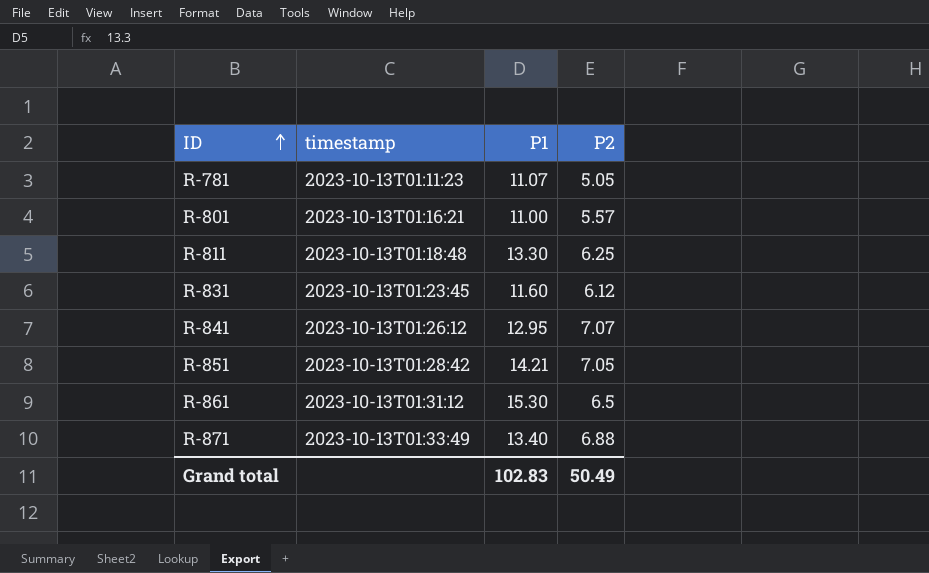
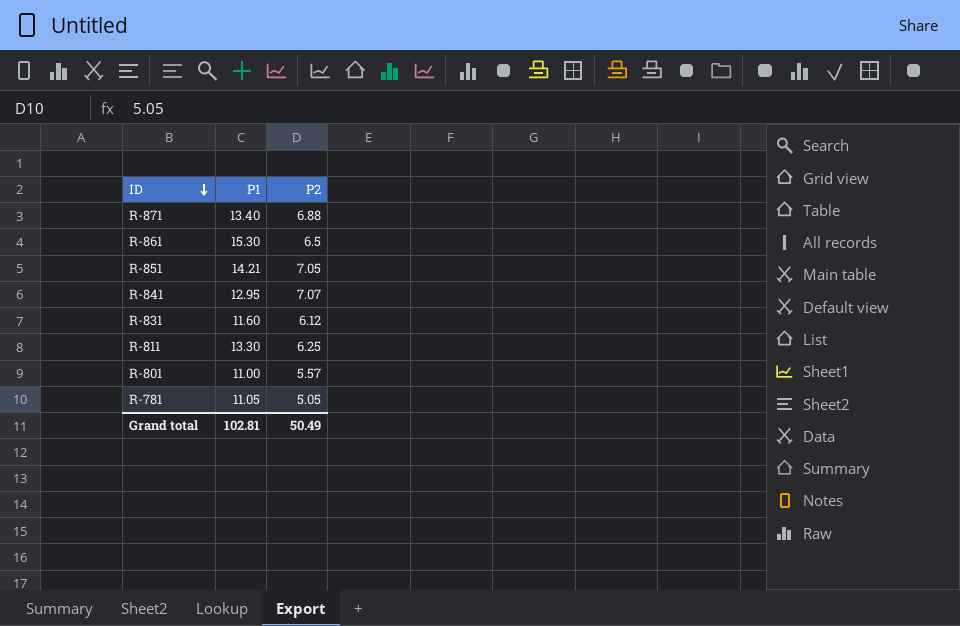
row order: ID ascending -> ID descending
column timestamp | position: 2 -> none
R-781 | P1: 11.07 -> 11.05
Grand total | P1: 102.83 -> 102.81

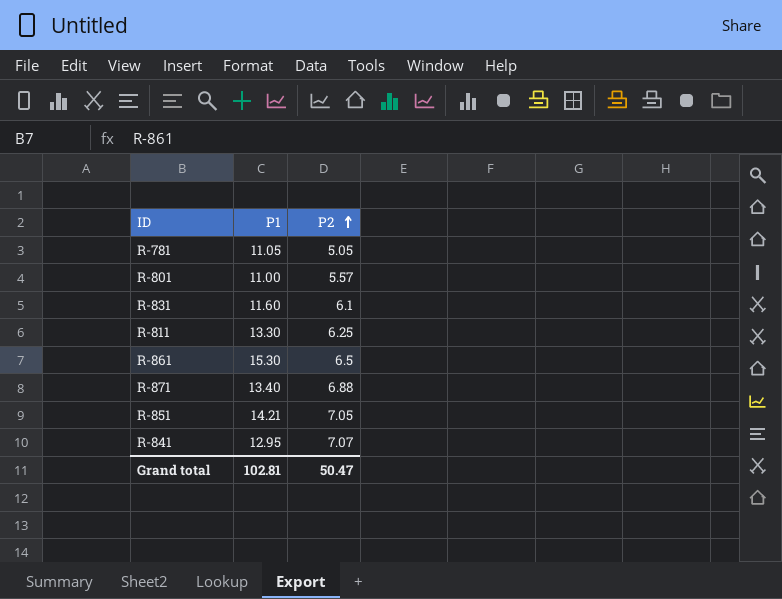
row order: ID descending -> P2 ascending
R-831 | P2: 6.12 -> 6.1
Grand total | P2: 50.49 -> 50.47

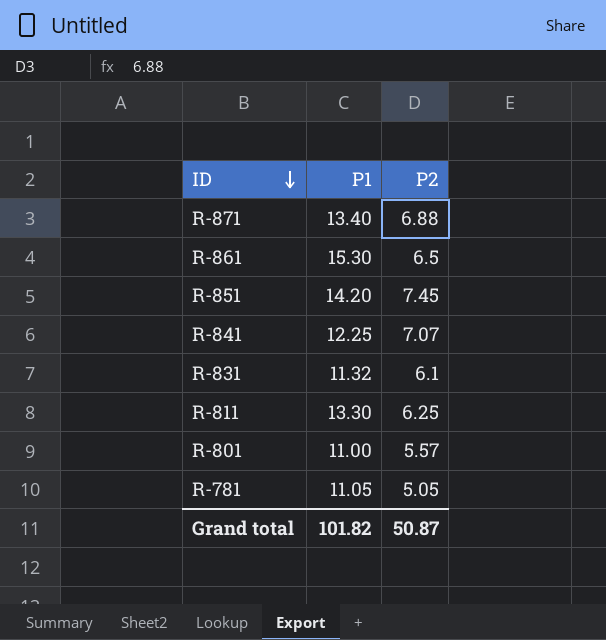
row order: P2 ascending -> ID descending
R-851 | P1: 14.21 -> 14.20
R-851 | P2: 7.05 -> 7.45
R-841 | P1: 12.95 -> 12.25
R-831 | P1: 11.60 -> 11.32
Grand total | P1: 102.81 -> 101.82
Grand total | P2: 50.47 -> 50.87

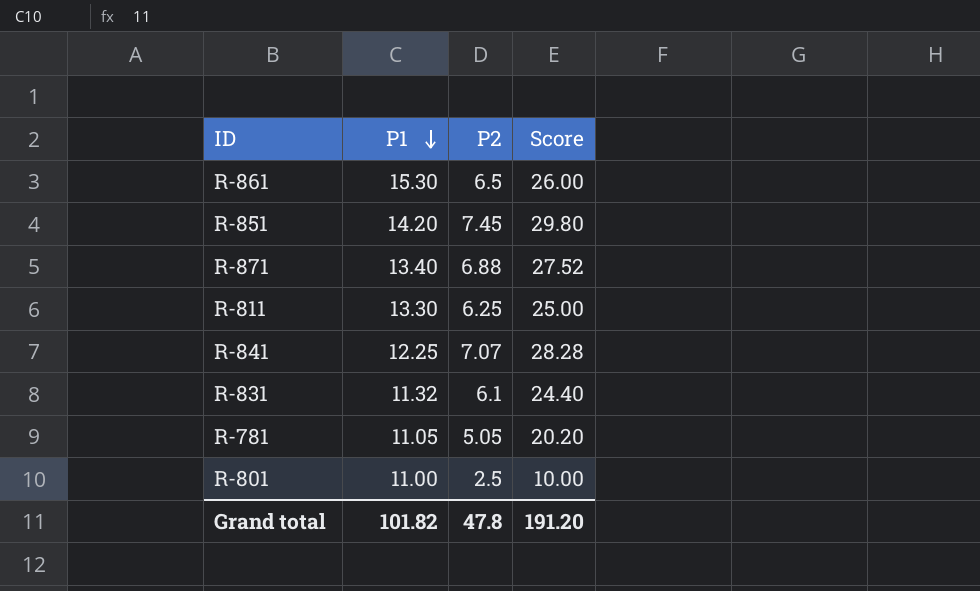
row order: ID descending -> P1 descending
column Score | formula: none -> [P2] * 4
R-801 | P2: 5.57 -> 2.5
Grand total | P2: 50.87 -> 47.8

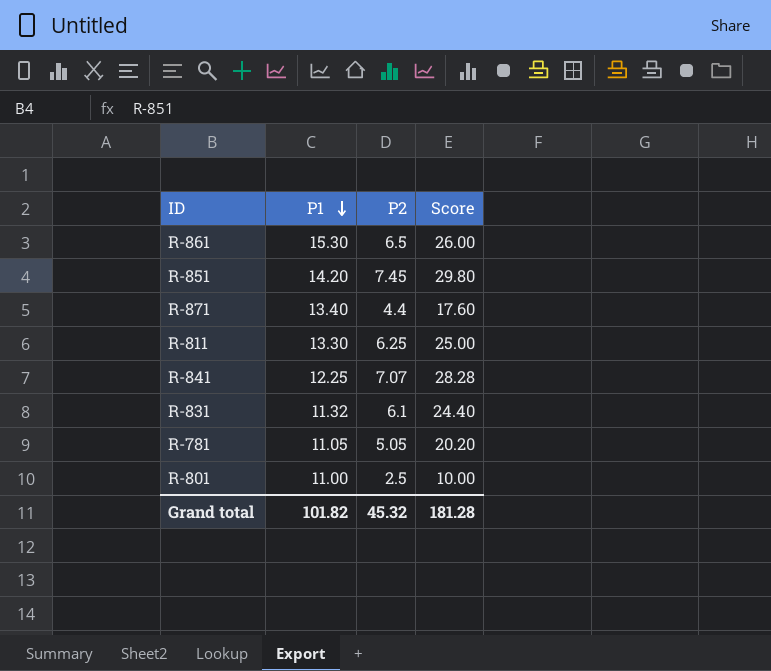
R-871 | P2: 6.88 -> 4.4
R-871 | Score: 27.52 -> 17.60
Grand total | P2: 47.8 -> 45.32
Grand total | Score: 191.20 -> 181.28

